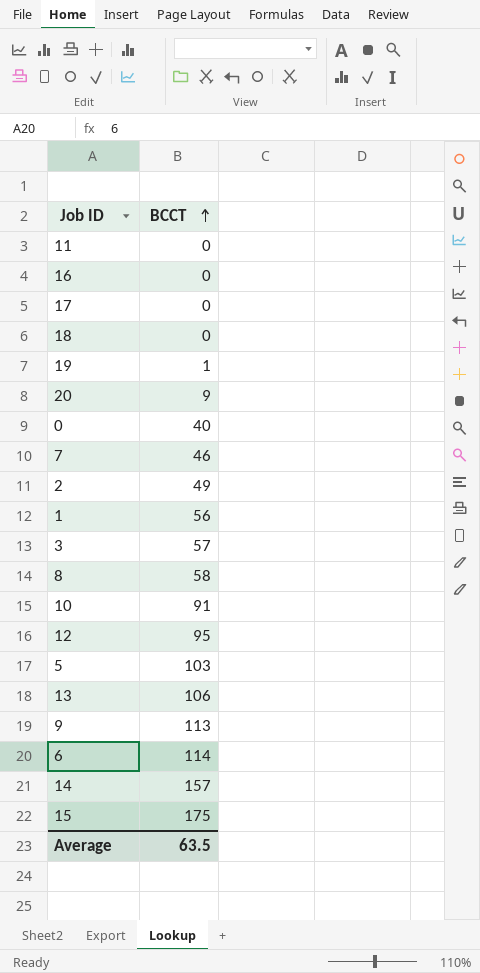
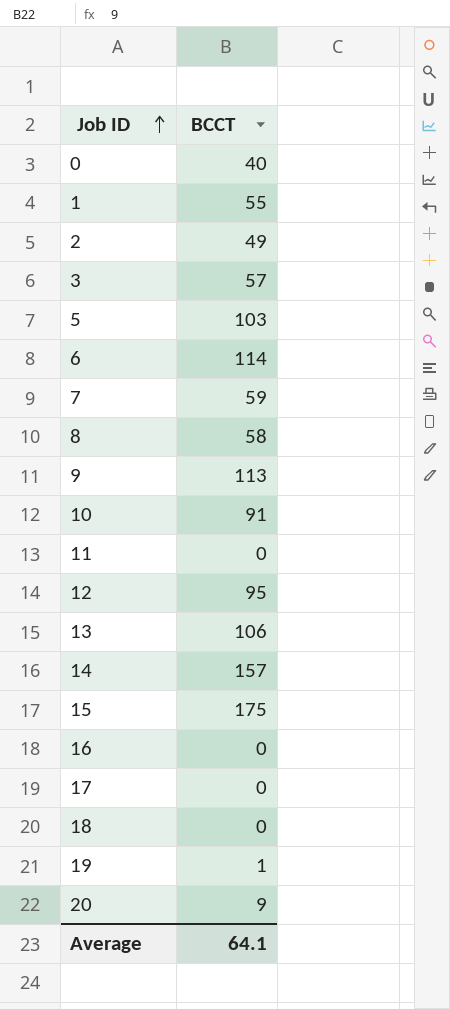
row order: BCCT ascending -> Job ID ascending
1 | BCCT: 56 -> 55
7 | BCCT: 46 -> 59
Average | BCCT: 63.5 -> 64.1

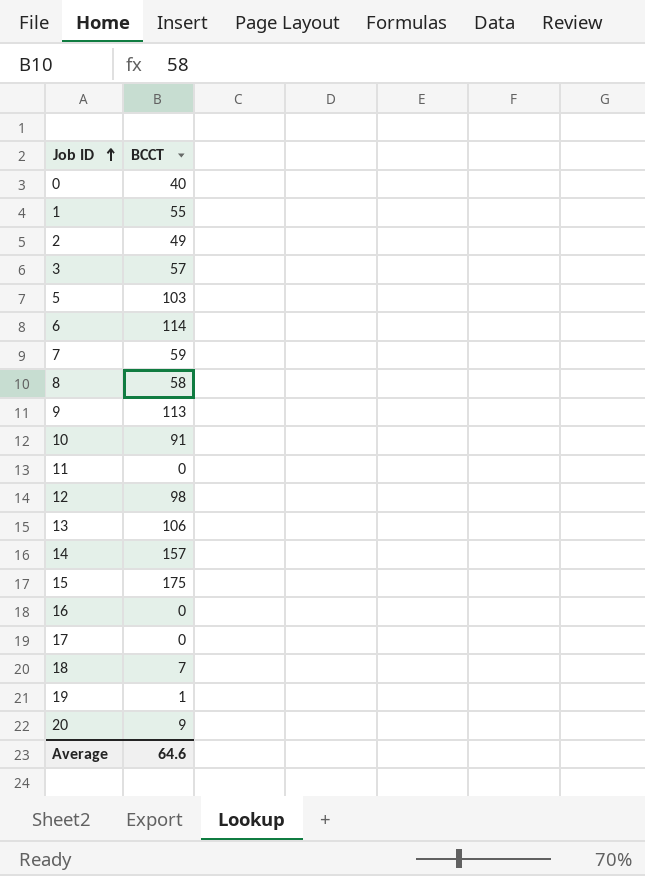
12 | BCCT: 95 -> 98
18 | BCCT: 0 -> 7
Average | BCCT: 64.1 -> 64.6

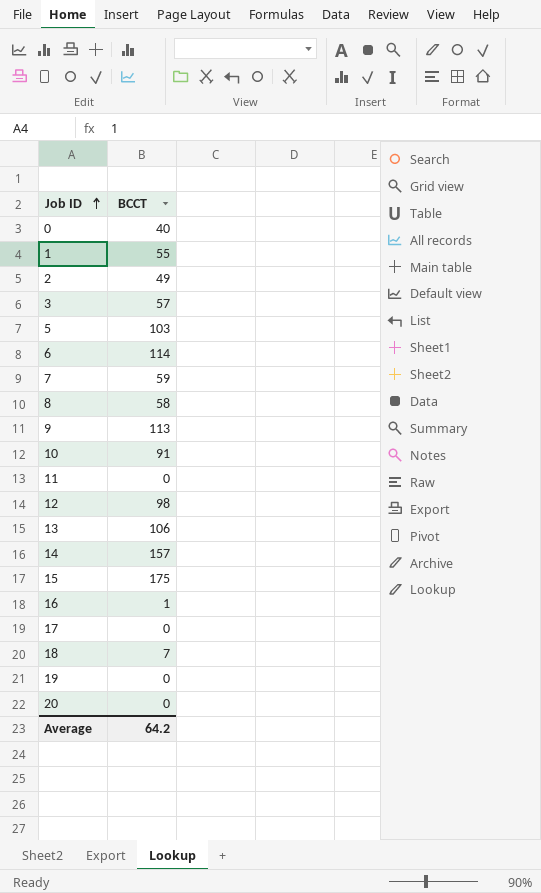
16 | BCCT: 0 -> 1
19 | BCCT: 1 -> 0
20 | BCCT: 9 -> 0
Average | BCCT: 64.6 -> 64.2

